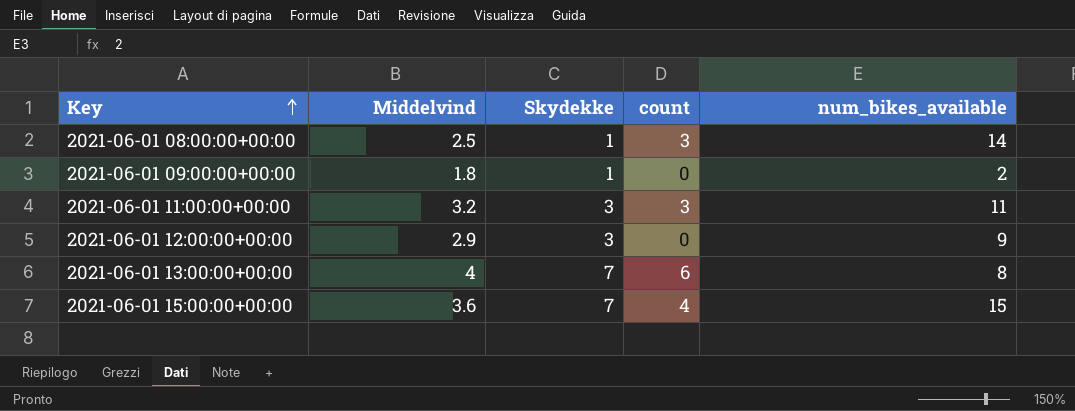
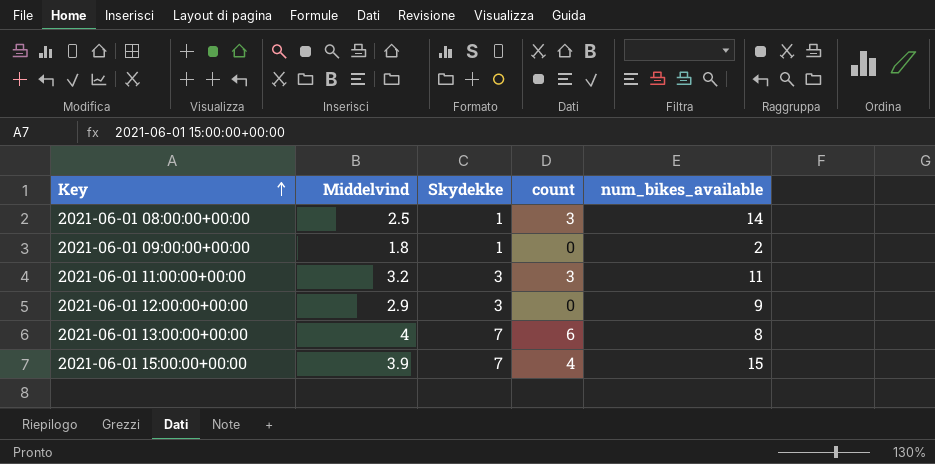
2021-06-01 15:00:00+00:00 | Middelvind: 3.6 -> 3.9

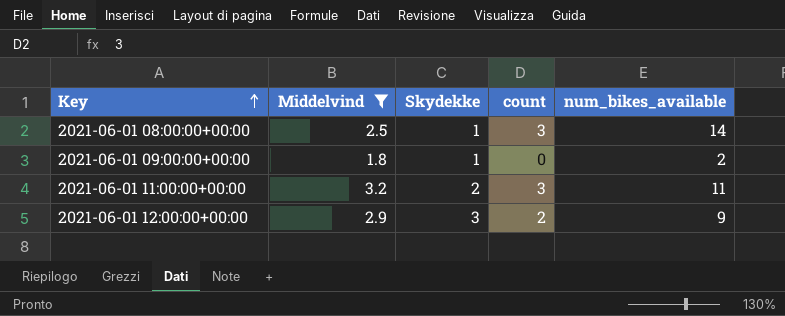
filter: none -> Middelvind <= 3.2
2021-06-01 11:00:00+00:00 | Skydekke: 3 -> 2
2021-06-01 12:00:00+00:00 | count: 0 -> 2

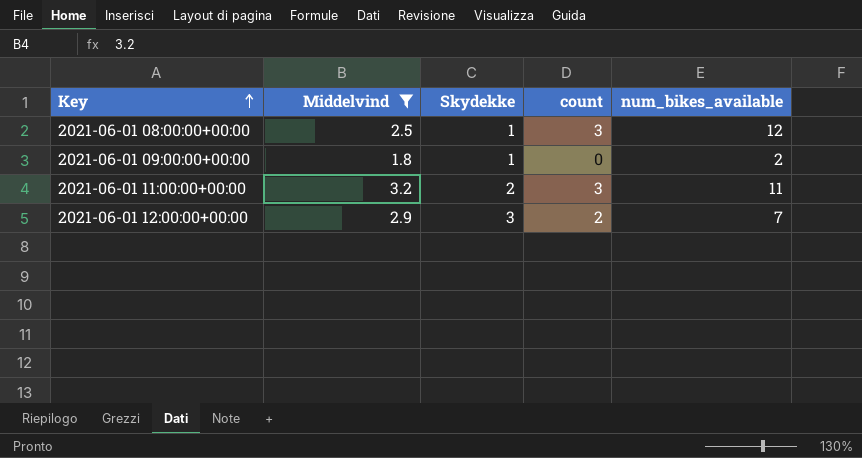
2021-06-01 08:00:00+00:00 | num_bikes_available: 14 -> 12
2021-06-01 12:00:00+00:00 | num_bikes_available: 9 -> 7

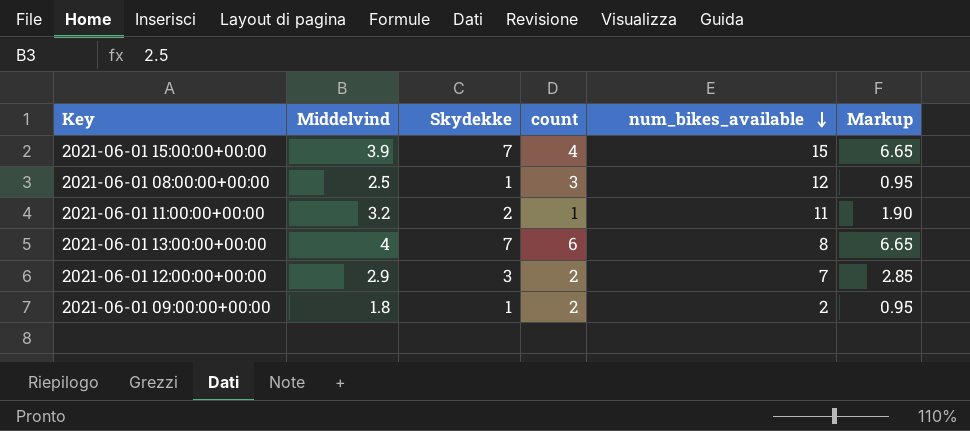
filter: Middelvind <= 3.2 -> none
row order: Key ascending -> num_bikes_available descending
column Markup | formula: none -> [Skydekke] * 0.95
2021-06-01 11:00:00+00:00 | count: 3 -> 1
2021-06-01 09:00:00+00:00 | count: 0 -> 2

